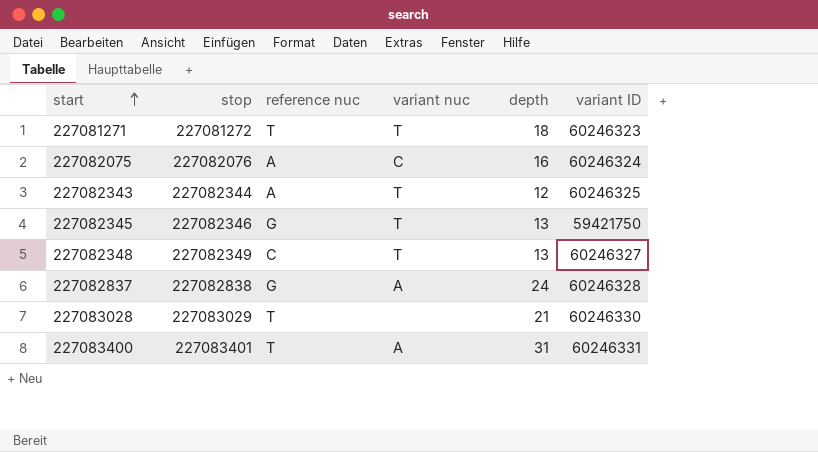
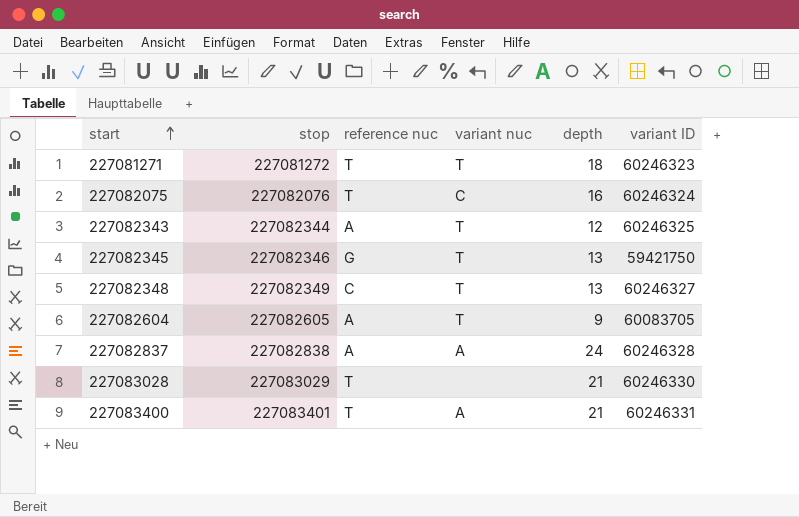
227082075 | reference nuc: A -> T
row 227082604: none -> 227082605 | A | T | 9 | 60083705
227082837 | reference nuc: G -> A
227083400 | depth: 31 -> 21

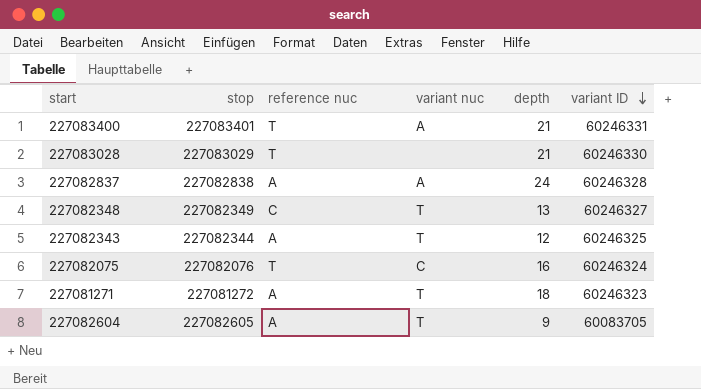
row order: start ascending -> variant ID descending
row 227082345: 227082346 | G | T | 13 | 59421750 -> none
227081271 | reference nuc: T -> A

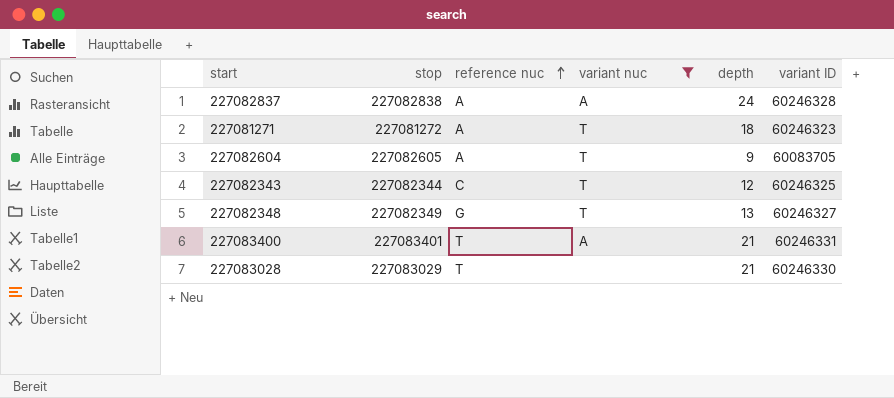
filter: none -> variant nuc != C
row order: variant ID descending -> reference nuc ascending
227082343 | reference nuc: A -> C
227082348 | reference nuc: C -> G

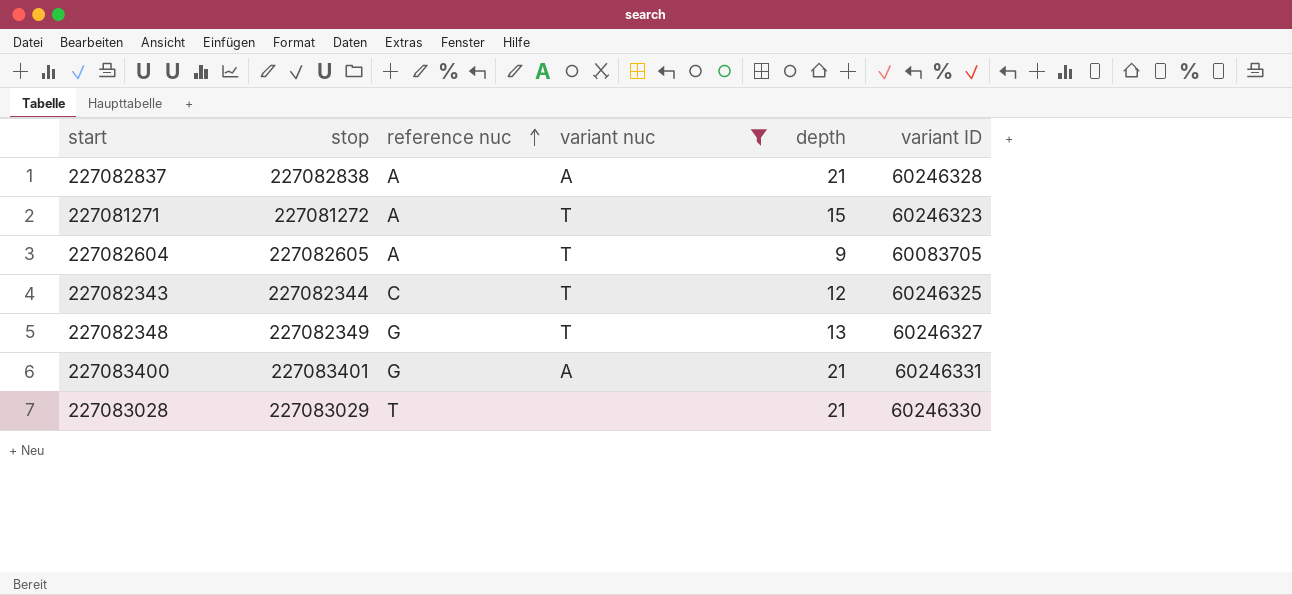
227082837 | depth: 24 -> 21
227081271 | depth: 18 -> 15
227083400 | reference nuc: T -> G

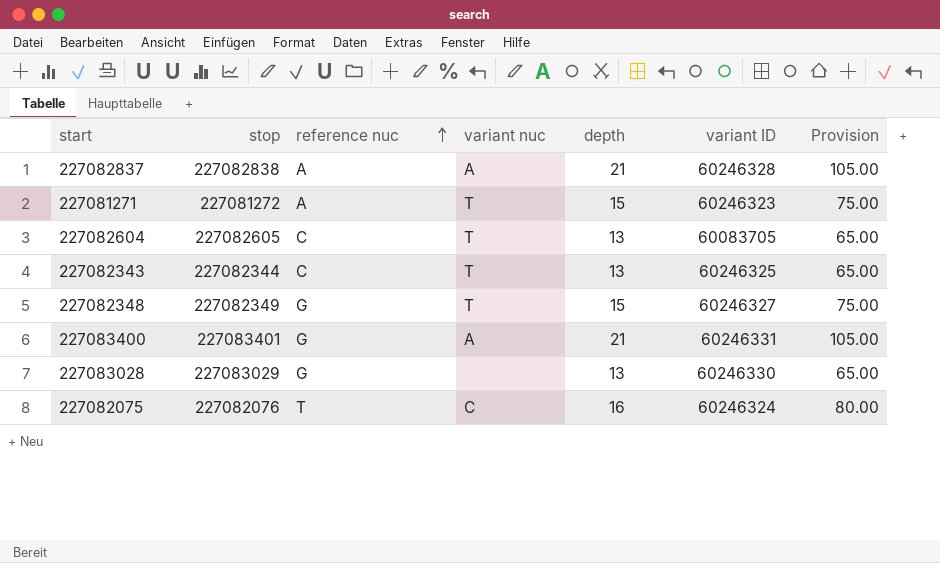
filter: variant nuc != C -> none
column Provision | formula: none -> [depth] * 5
227082604 | reference nuc: A -> C
227082604 | depth: 9 -> 13
227082343 | depth: 12 -> 13
227082348 | depth: 13 -> 15
227083028 | reference nuc: T -> G
227083028 | depth: 21 -> 13

